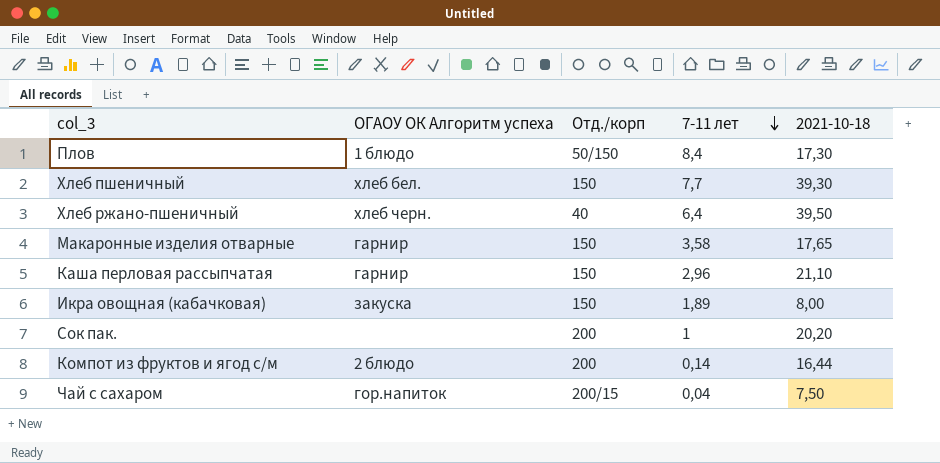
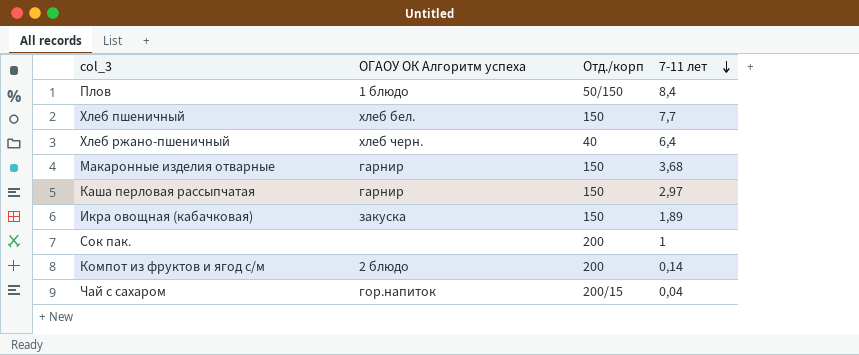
column 2021-10-18 | position: 5 -> none
Макаронные изделия отварные | 7-11 лет: 3,58 -> 3,68
Каша перловая рассыпчатая | 7-11 лет: 2,96 -> 2,97

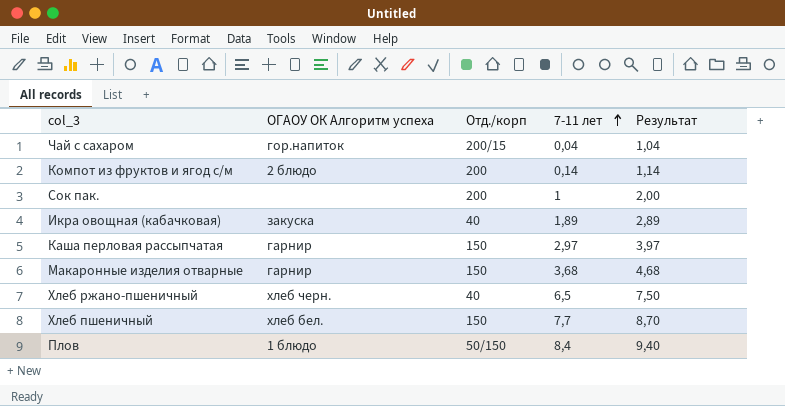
row order: 7-11 лет descending -> 7-11 лет ascending
column Результат | formula: none -> [7-11 лет] + 1
Икра овощная (кабачковая) | Отд./корп: 150 -> 40
Хлеб ржано-пшеничный | 7-11 лет: 6,4 -> 6,5

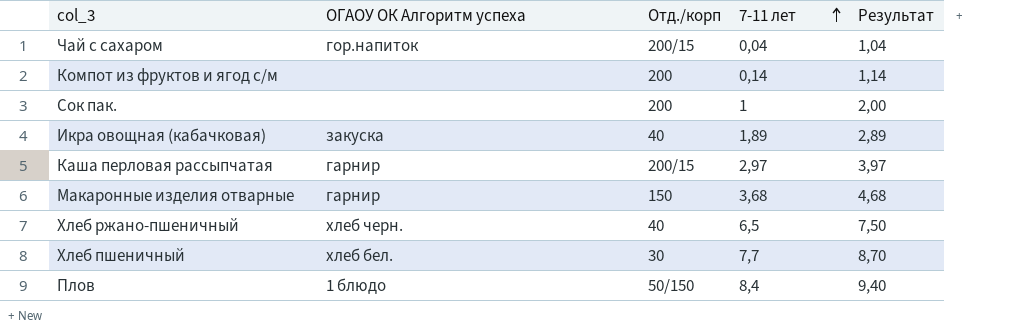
Компот из фруктов и ягод с/м | ОГАОУ ОК Алгоритм успеха: 2 блюдо -> none
Каша перловая рассыпчатая | Отд./корп: 150 -> 200/15
Хлеб пшеничный | Отд./корп: 150 -> 30

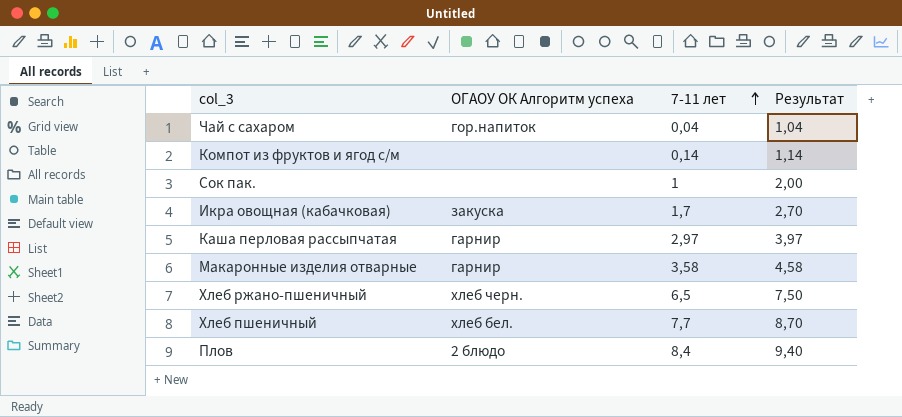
column Отд./корп | position: 3 -> none
Икра овощная (кабачковая) | 7-11 лет: 1,89 -> 1,7
Икра овощная (кабачковая) | Результат: 2,89 -> 2,70
Макаронные изделия отварные | 7-11 лет: 3,68 -> 3,58
Макаронные изделия отварные | Результат: 4,68 -> 4,58
Плов | ОГАОУ ОК Алгоритм успеха: 1 блюдо -> 2 блюдо

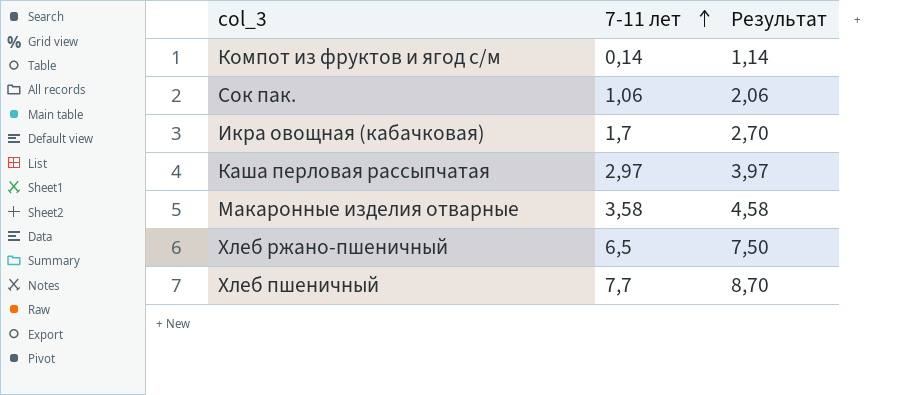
column ОГАОУ ОК Алгоритм успеха | position: 2 -> none
row Чай с сахаром: гор.напиток | 0,04 | 1,04 -> none
row Плов: 2 блюдо | 8,4 | 9,40 -> none
Сок пак. | 7-11 лет: 1 -> 1,06
Сок пак. | Результат: 2,00 -> 2,06

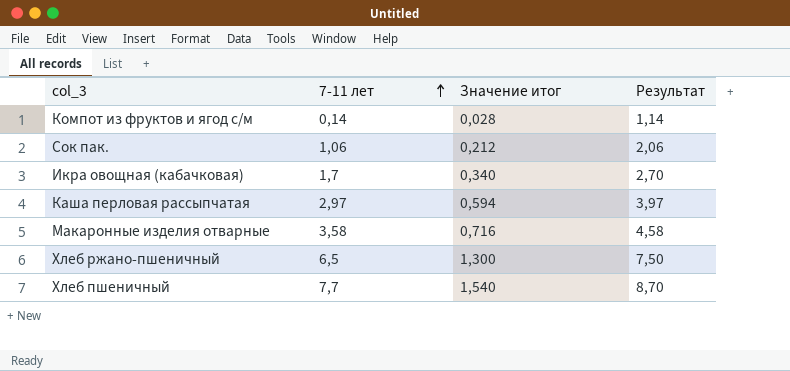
column Значение итог | formula: none -> [7-11 лет] * 0,2

